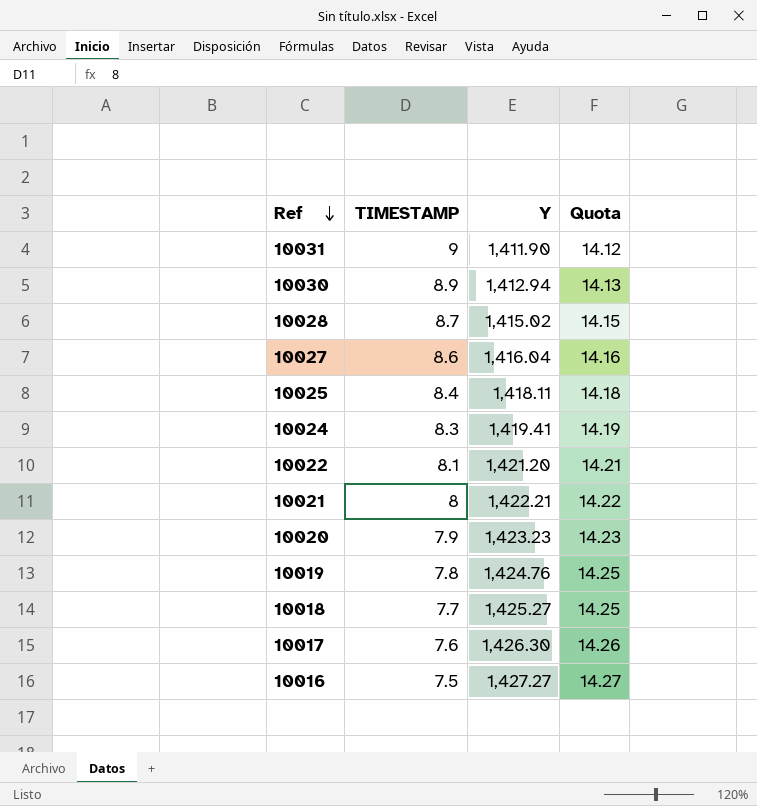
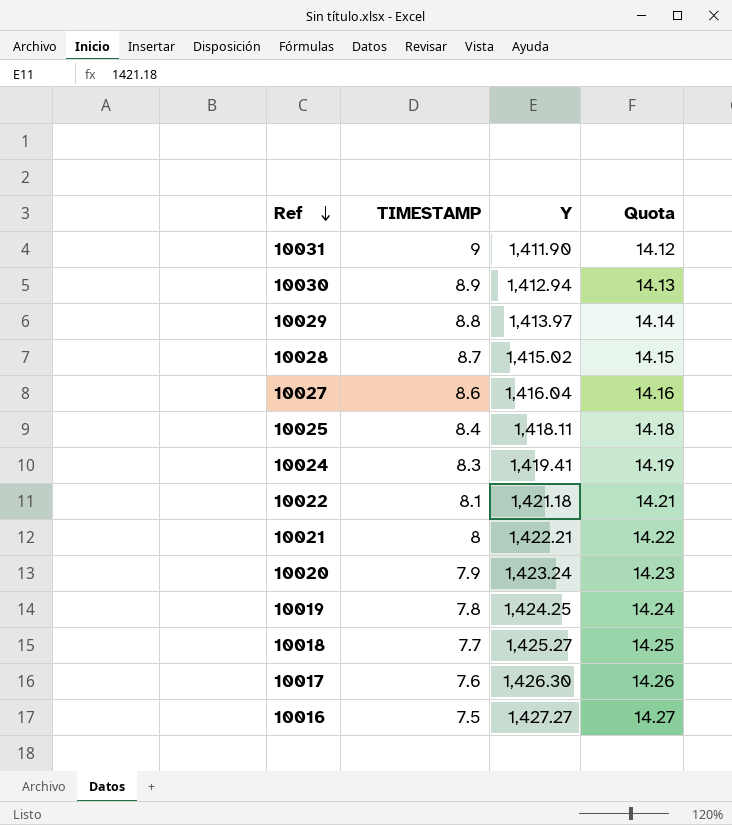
row 10029: none -> 8.8 | 1,413.97 | 14.14
10022 | Y: 1,421.20 -> 1,421.18
10020 | Y: 1,423.23 -> 1,423.24
10019 | Y: 1,424.76 -> 1,424.25
10019 | Quota: 14.25 -> 14.24

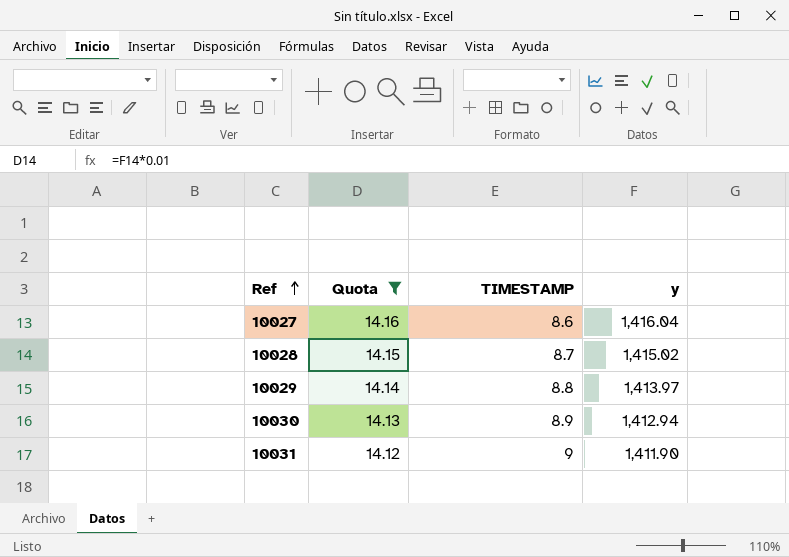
filter: none -> Quota <= 14.16
row order: Ref descending -> Ref ascending
column Quota | position: 4 -> 2
column name: Y -> y

